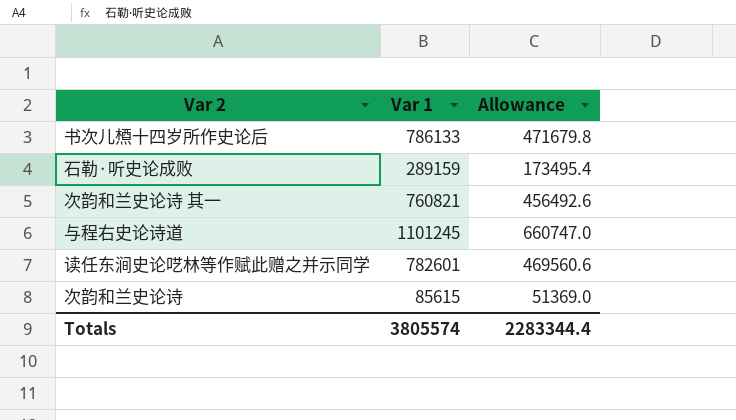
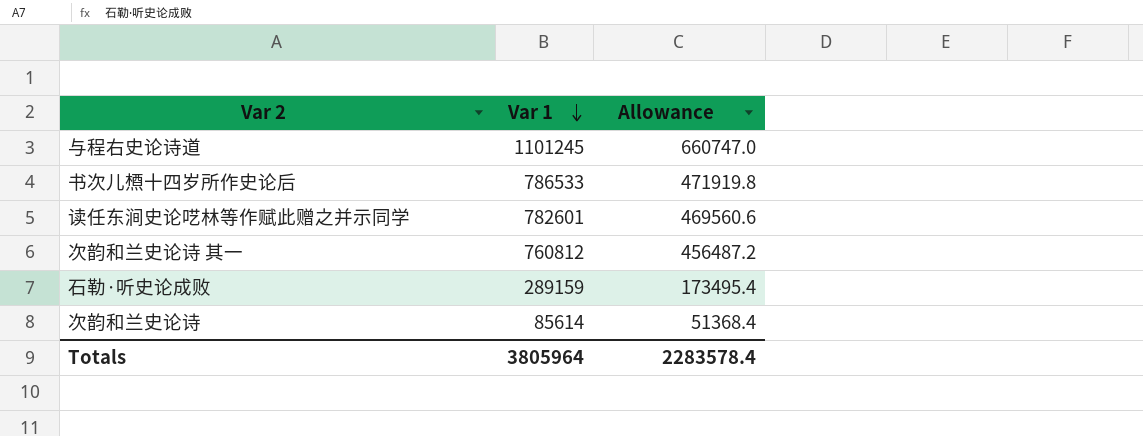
row order: none -> Var 1 descending
书次儿槱十四岁所作史论后 | Var 1: 786133 -> 786533
书次儿槱十四岁所作史论后 | Allowance: 471679.8 -> 471919.8
次韵和兰史论诗 其一 | Var 1: 760821 -> 760812
次韵和兰史论诗 其一 | Allowance: 456492.6 -> 456487.2
次韵和兰史论诗 | Var 1: 85615 -> 85614
次韵和兰史论诗 | Allowance: 51369.0 -> 51368.4
Totals | Var 1: 3805574 -> 3805964
Totals | Allowance: 2283344.4 -> 2283578.4

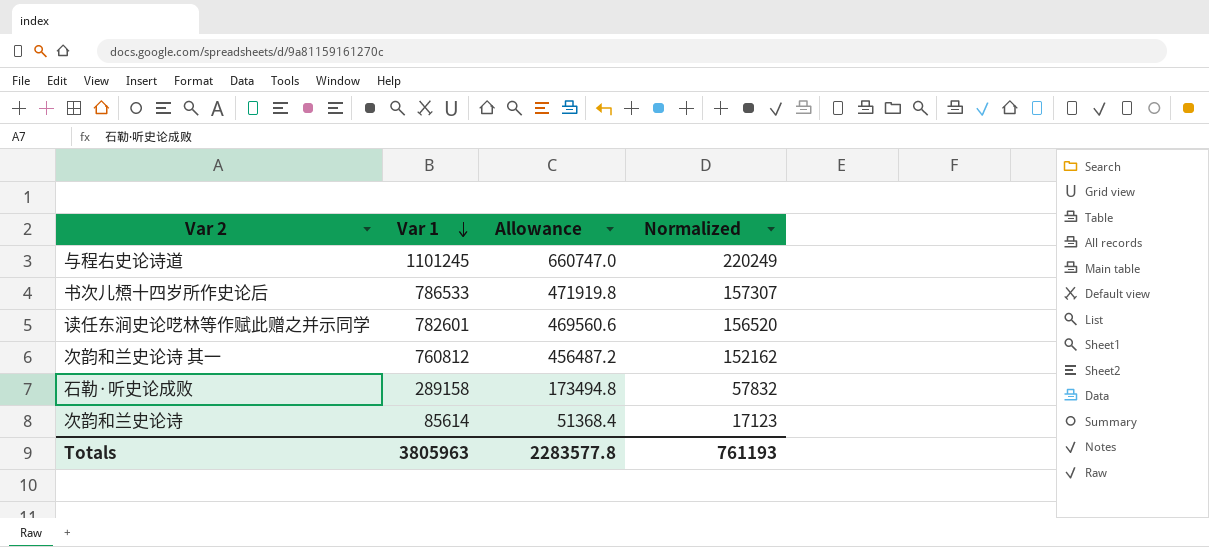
column Normalized | formula: none -> [Var 1] * 0.2
石勒·听史论成败 | Var 1: 289159 -> 289158
石勒·听史论成败 | Allowance: 173495.4 -> 173494.8
Totals | Var 1: 3805964 -> 3805963
Totals | Allowance: 2283578.4 -> 2283577.8

